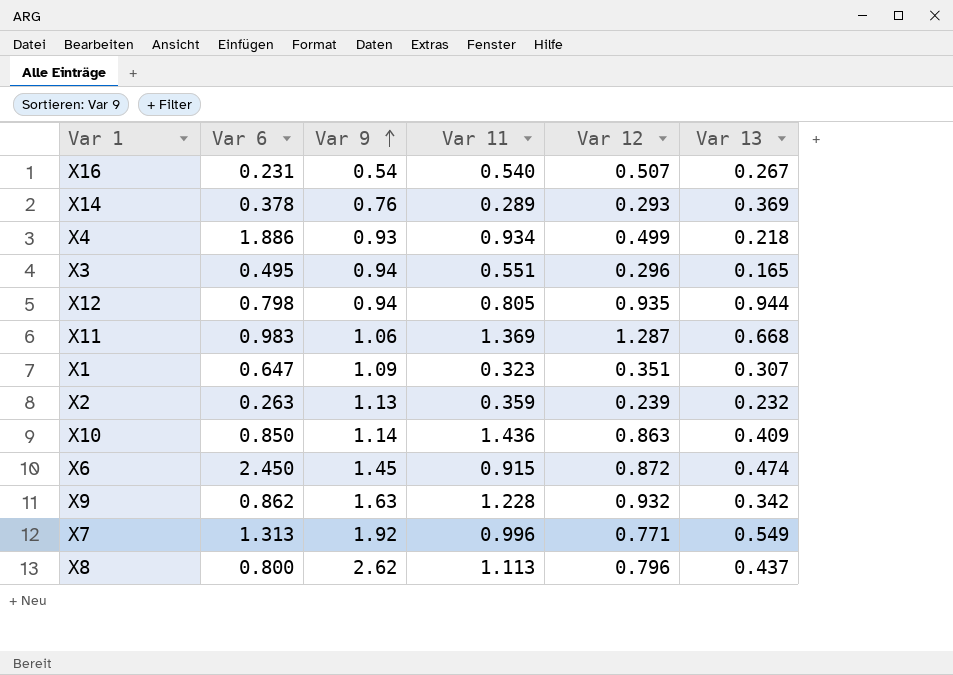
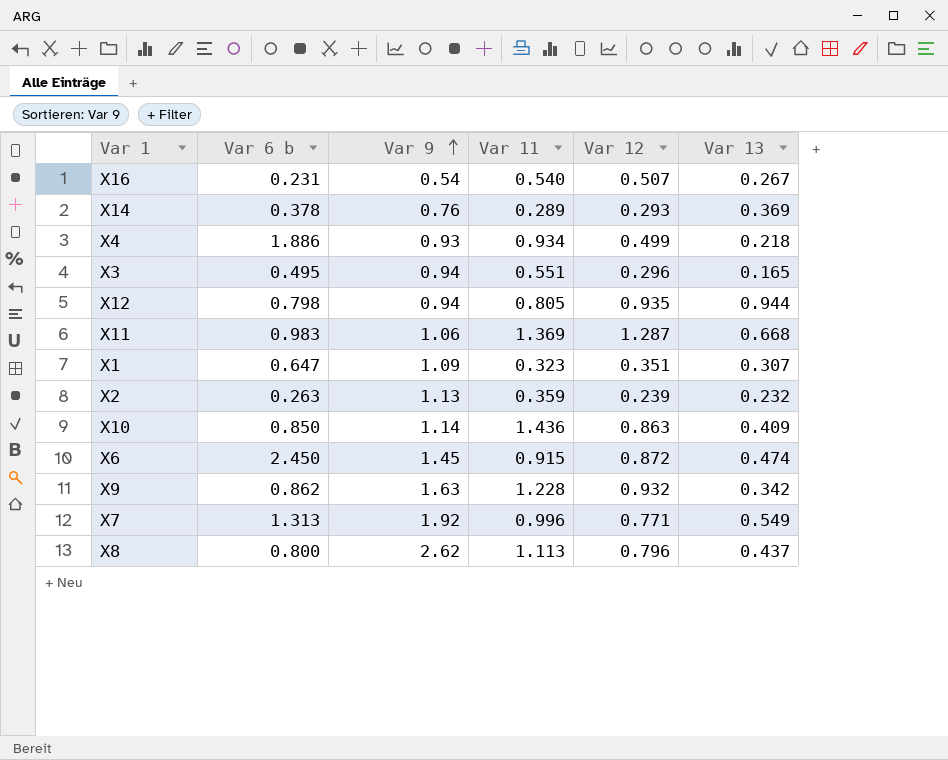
column name: Var 6 -> Var 6 b

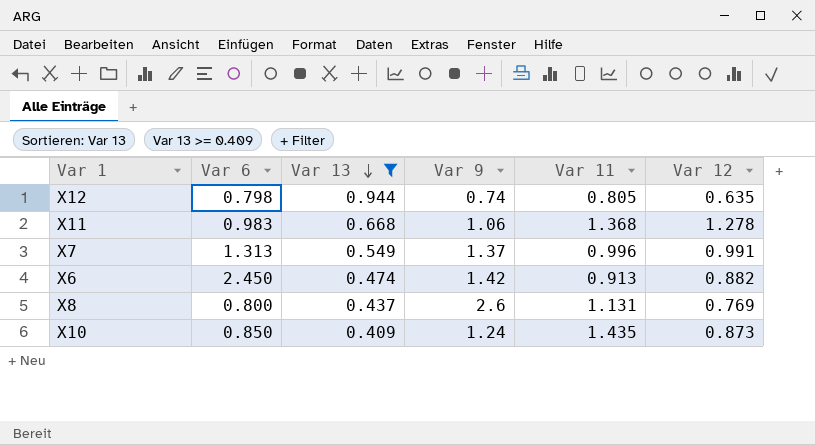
filter: none -> Var 13 >= 0.409
row order: Var 9 ascending -> Var 13 descending
column name: Var 6 b -> Var 6
column Var 13 | position: 6 -> 3
X12 | Var 9: 0.94 -> 0.74
X12 | Var 12: 0.935 -> 0.635
X11 | Var 11: 1.369 -> 1.368
X11 | Var 12: 1.287 -> 1.278
X7 | Var 9: 1.92 -> 1.37
X7 | Var 12: 0.771 -> 0.991
X6 | Var 9: 1.45 -> 1.42
X6 | Var 11: 0.915 -> 0.913
X6 | Var 12: 0.872 -> 0.882
X8 | Var 9: 2.62 -> 2.6
X8 | Var 11: 1.113 -> 1.131
X8 | Var 12: 0.796 -> 0.769
X10 | Var 9: 1.14 -> 1.24
X10 | Var 11: 1.436 -> 1.435
X10 | Var 12: 0.863 -> 0.873

